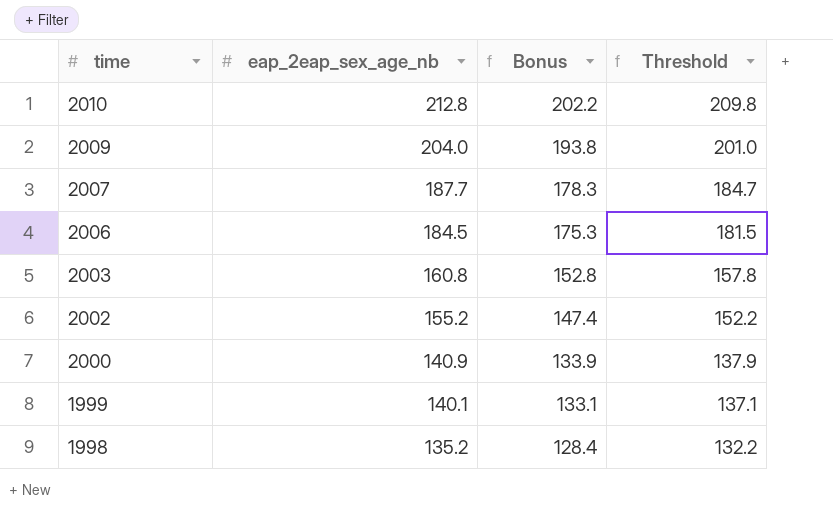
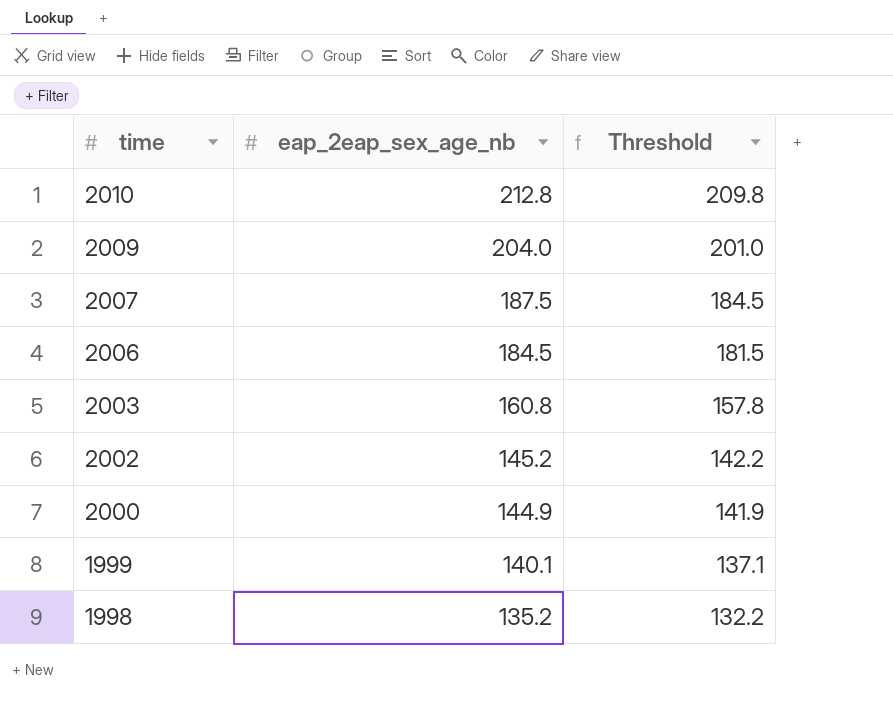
column Bonus | formula: [eap_2eap_sex_age_nb] * 0.95 -> none
2007 | eap_2eap_sex_age_nb: 187.7 -> 187.5
2007 | Threshold: 184.7 -> 184.5
2002 | eap_2eap_sex_age_nb: 155.2 -> 145.2
2002 | Threshold: 152.2 -> 142.2
2000 | eap_2eap_sex_age_nb: 140.9 -> 144.9
2000 | Threshold: 137.9 -> 141.9

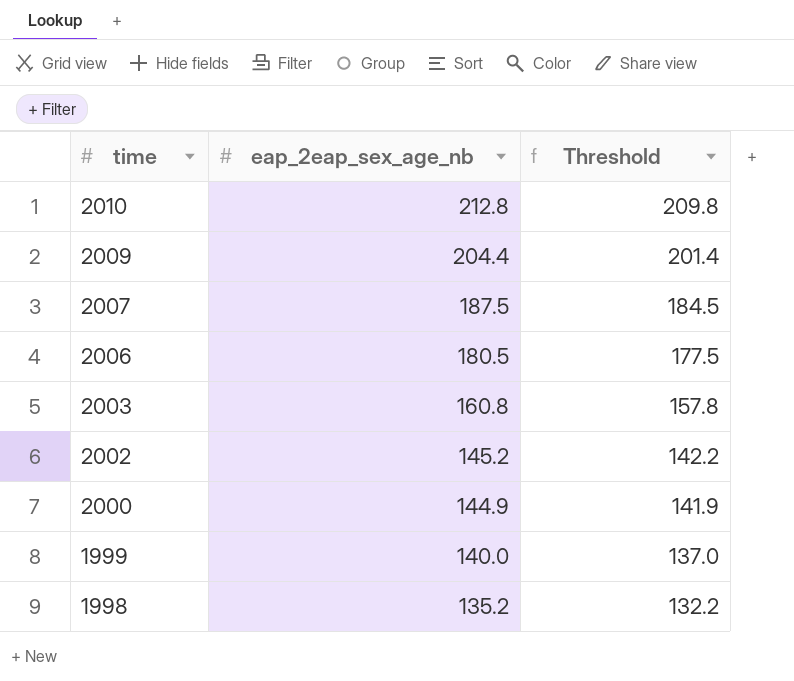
2009 | eap_2eap_sex_age_nb: 204.0 -> 204.4
2009 | Threshold: 201.0 -> 201.4
2006 | eap_2eap_sex_age_nb: 184.5 -> 180.5
2006 | Threshold: 181.5 -> 177.5
1999 | eap_2eap_sex_age_nb: 140.1 -> 140.0
1999 | Threshold: 137.1 -> 137.0

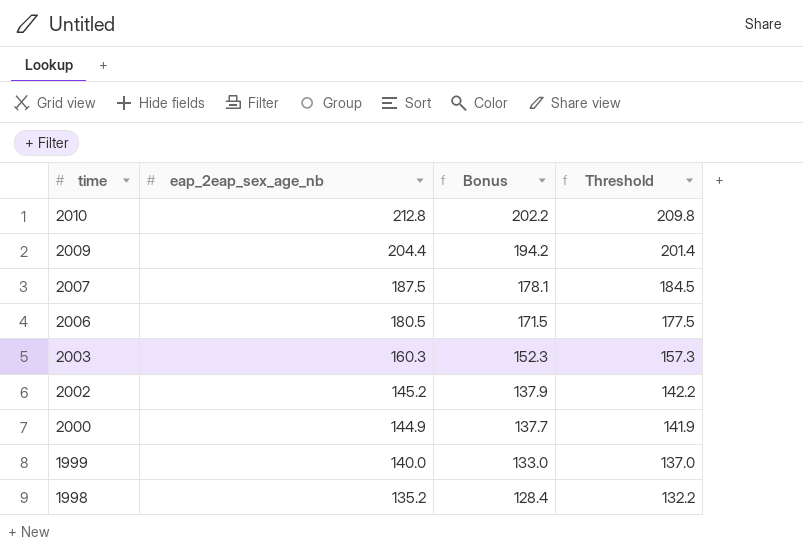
column Bonus | formula: none -> [eap_2eap_sex_age_nb] * 0.95
2003 | eap_2eap_sex_age_nb: 160.8 -> 160.3
2003 | Threshold: 157.8 -> 157.3

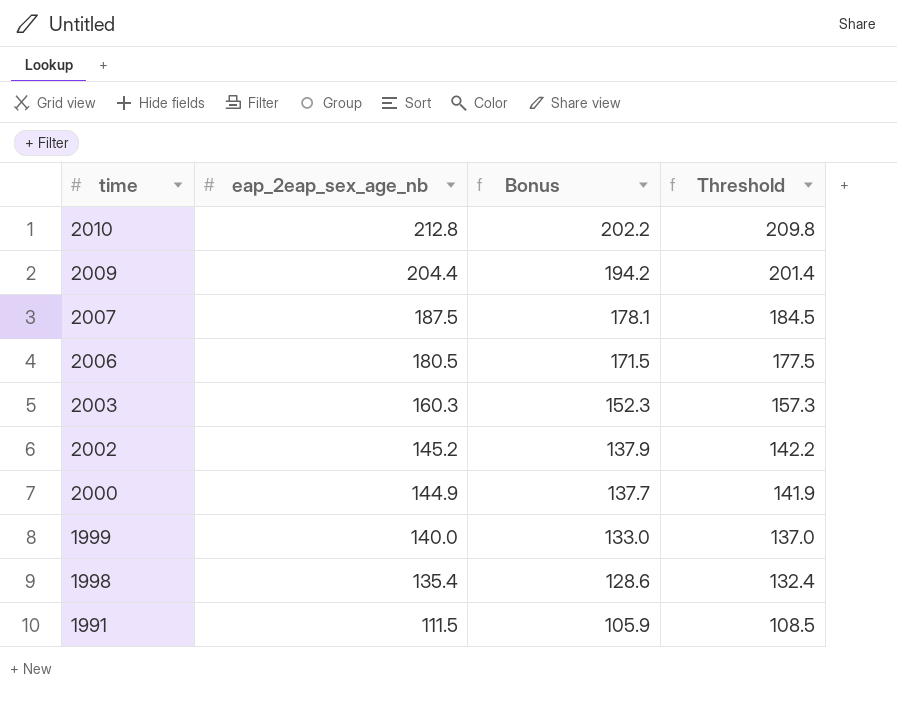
1998 | eap_2eap_sex_age_nb: 135.2 -> 135.4
1998 | Bonus: 128.4 -> 128.6
1998 | Threshold: 132.2 -> 132.4
row 1991: none -> 111.5 | 105.9 | 108.5

